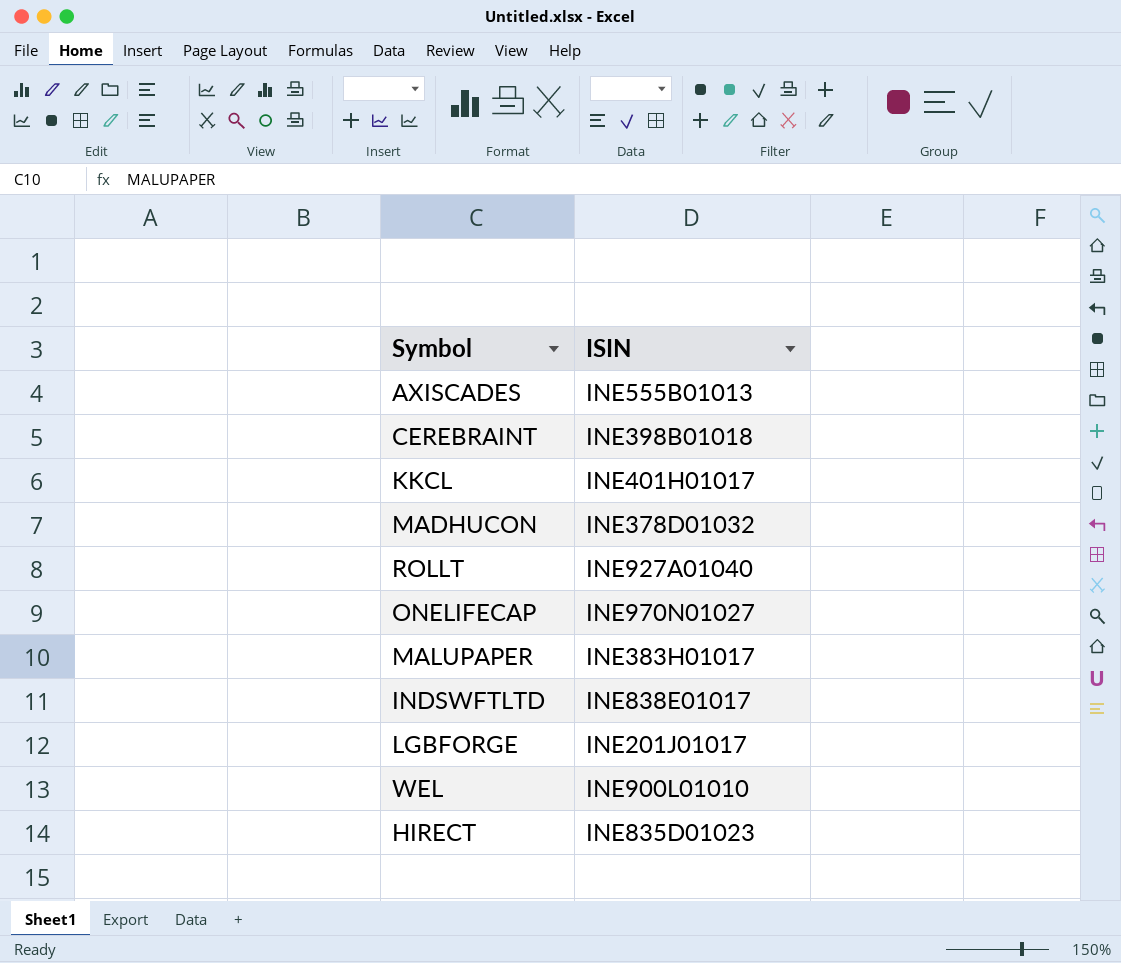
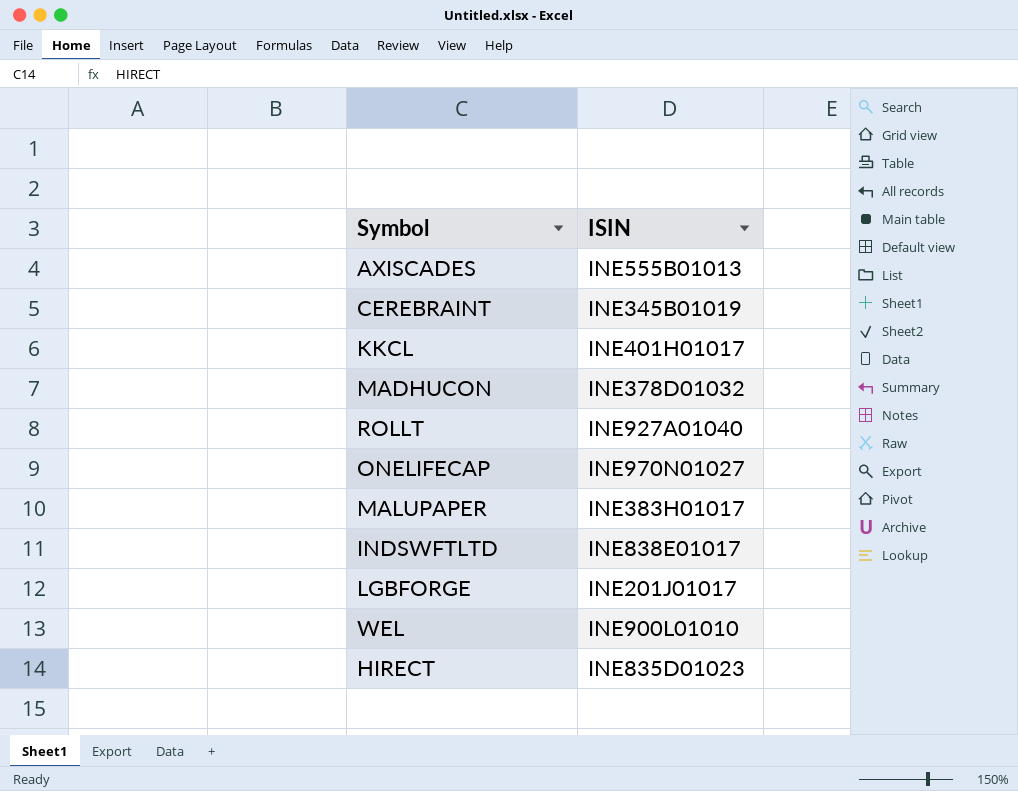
CEREBRAINT | ISIN: INE398B01018 -> INE345B01019

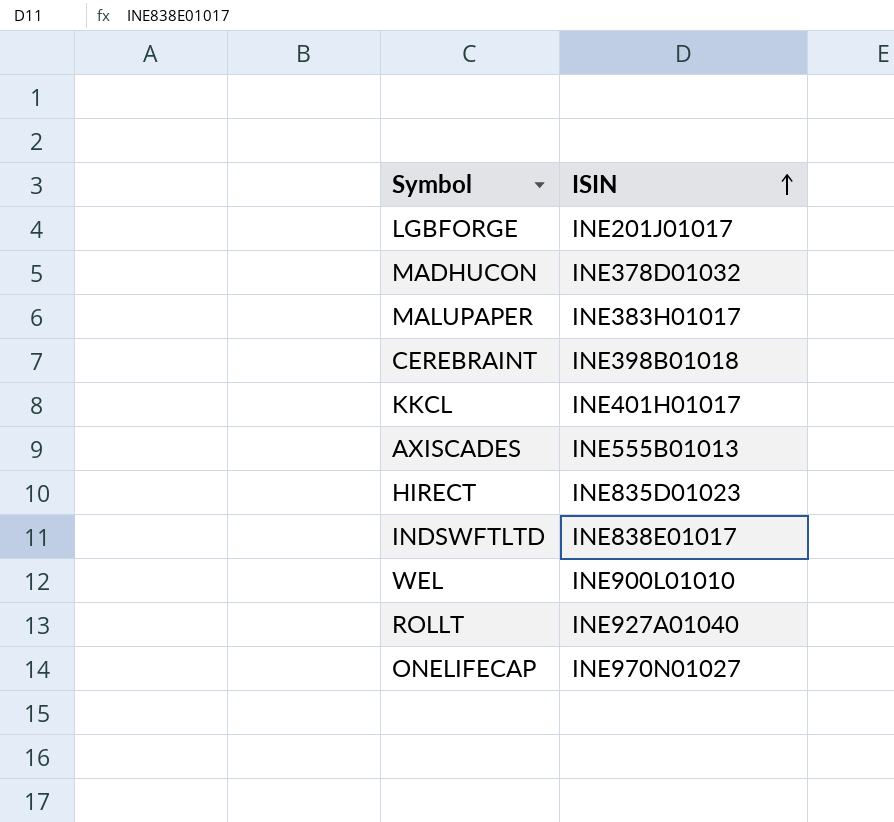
row order: none -> ISIN ascending
CEREBRAINT | ISIN: INE345B01019 -> INE398B01018

